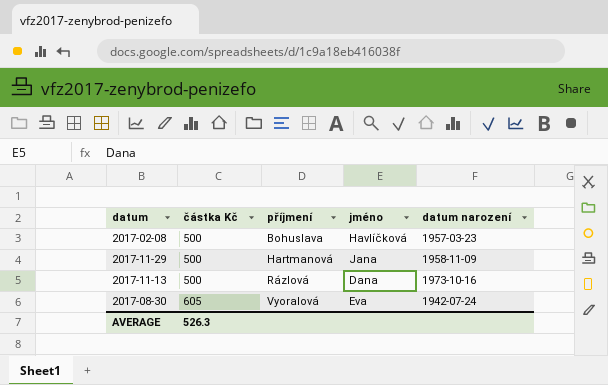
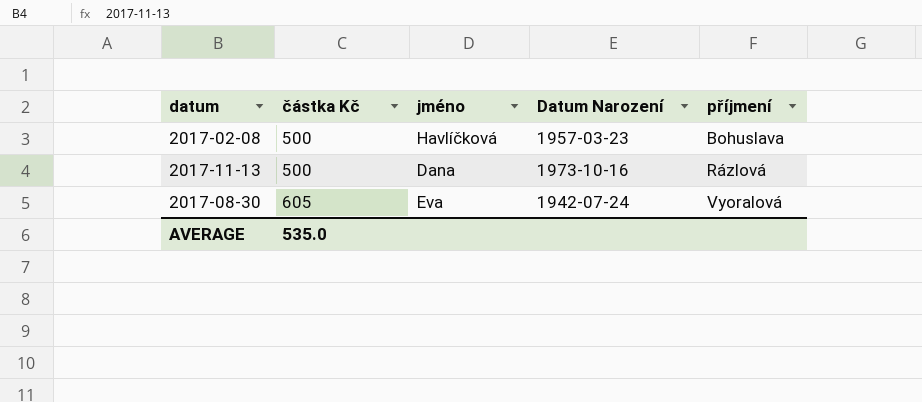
column name: datum narození -> Datum Narození
column příjmení | position: 3 -> 5
row 2017-11-29: 500 | Hartmanová | Jana | 1958-11-09 -> none
AVERAGE | částka Kč: 526.3 -> 535.0

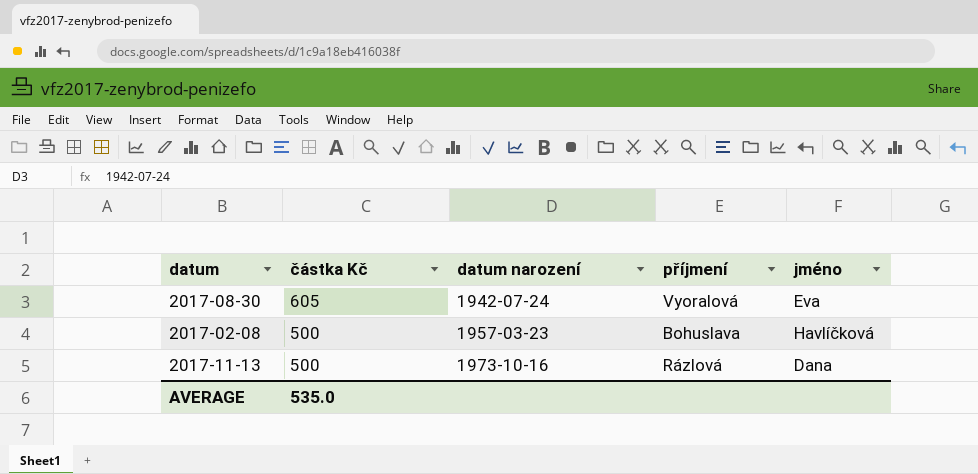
row order: částka Kč ascending -> částka Kč descending
column name: Datum Narození -> datum narození
column jméno | position: 3 -> 5

